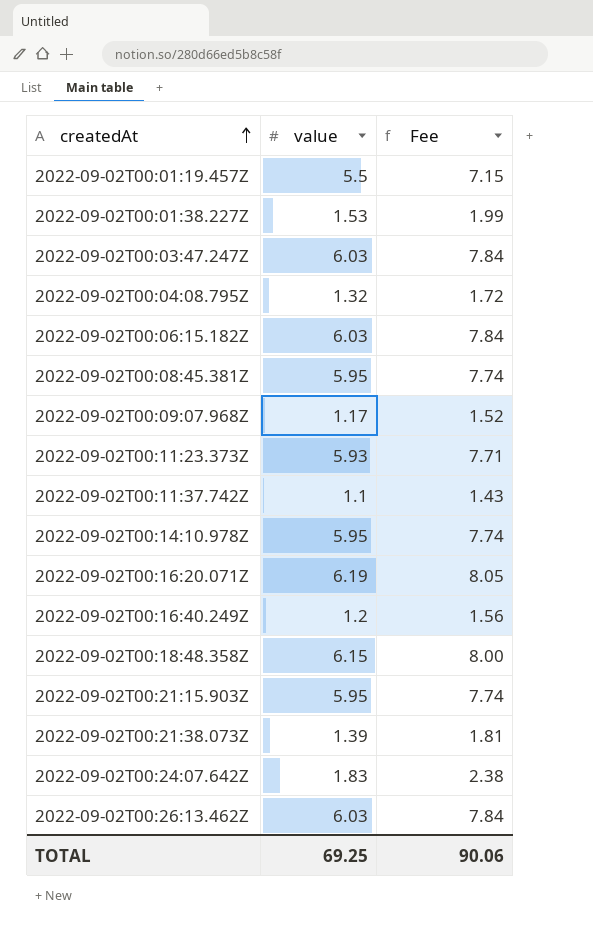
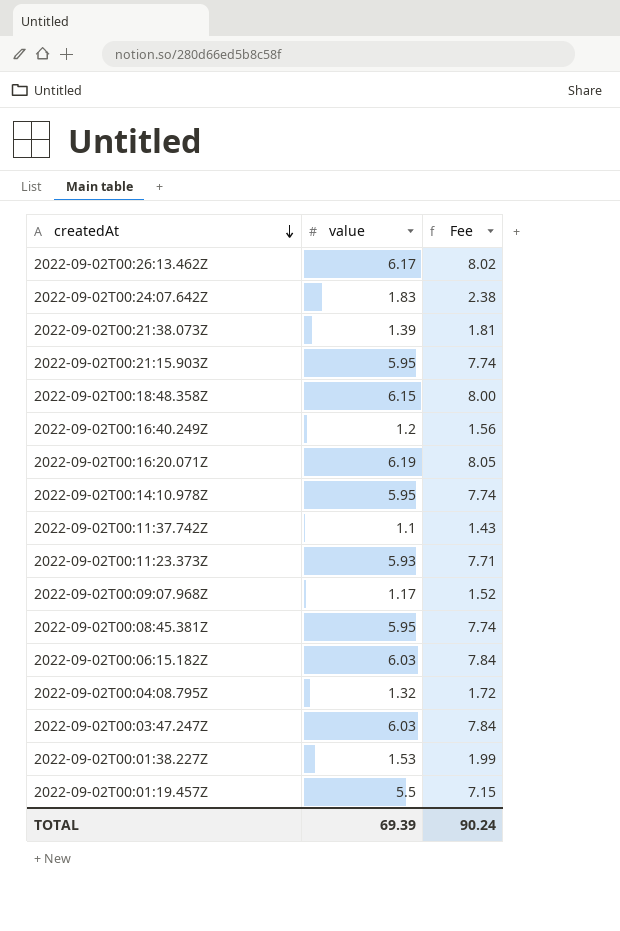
row order: createdAt ascending -> createdAt descending
2022-09-02T00:26:13.462Z | value: 6.03 -> 6.17
2022-09-02T00:26:13.462Z | Fee: 7.84 -> 8.02
TOTAL | value: 69.25 -> 69.39
TOTAL | Fee: 90.06 -> 90.24

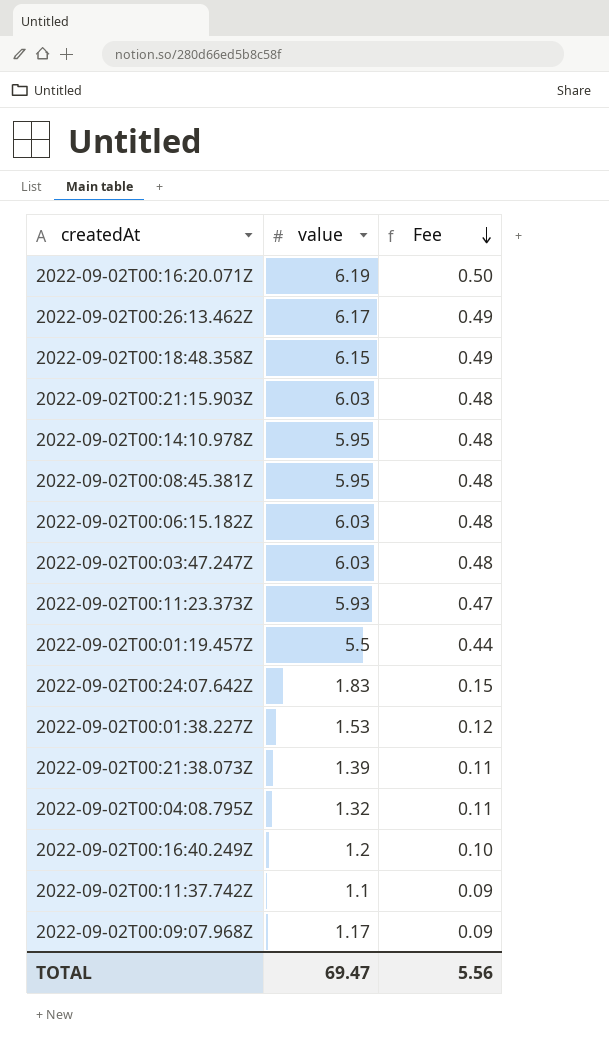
row order: createdAt descending -> Fee descending
column Fee | formula: [value] * 1.3 -> [value] * 0.08
2022-09-02T00:21:15.903Z | value: 5.95 -> 6.03
TOTAL | value: 69.39 -> 69.47
TOTAL | Fee: 90.24 -> 5.56

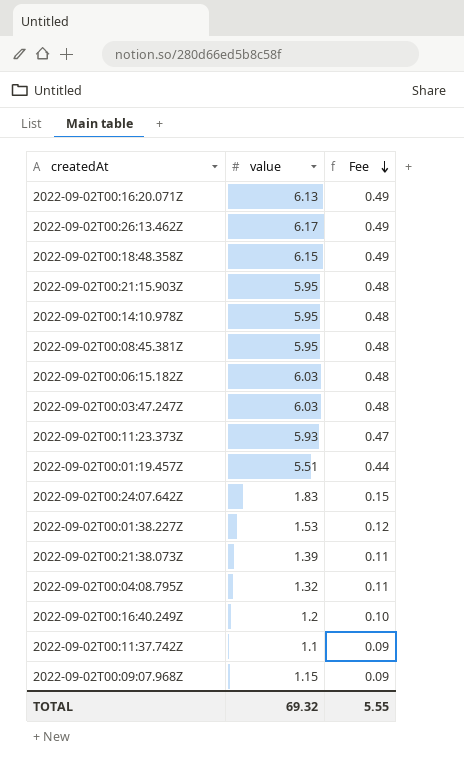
2022-09-02T00:16:20.071Z | value: 6.19 -> 6.13
2022-09-02T00:16:20.071Z | Fee: 0.50 -> 0.49
2022-09-02T00:21:15.903Z | value: 6.03 -> 5.95
2022-09-02T00:01:19.457Z | value: 5.5 -> 5.51
2022-09-02T00:09:07.968Z | value: 1.17 -> 1.15
TOTAL | value: 69.47 -> 69.32
TOTAL | Fee: 5.56 -> 5.55

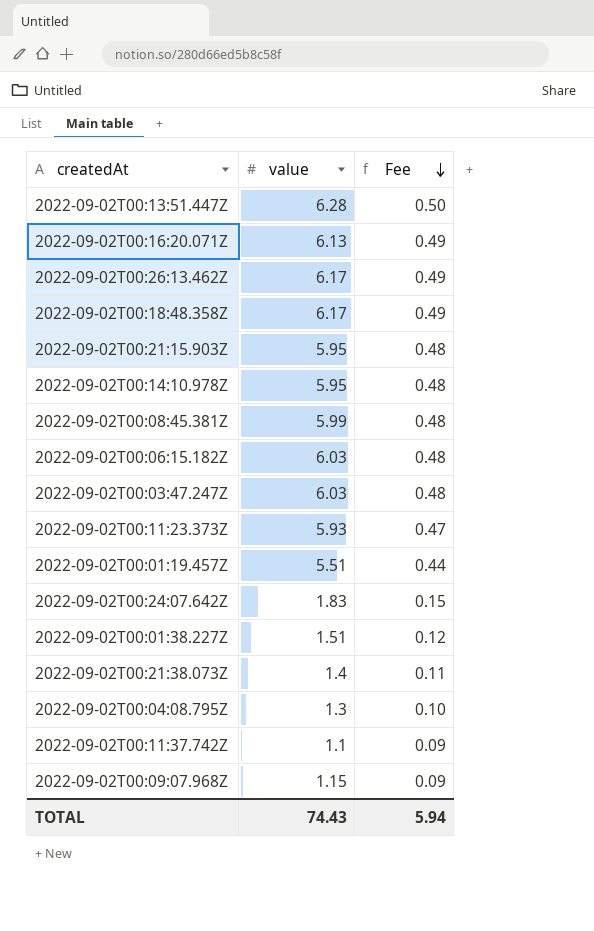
row 2022-09-02T00:16:40.249Z: 1.2 | 0.10 -> none
row 2022-09-02T00:13:51.447Z: none -> 6.28 | 0.50
2022-09-02T00:18:48.358Z | value: 6.15 -> 6.17
2022-09-02T00:08:45.381Z | value: 5.95 -> 5.99
2022-09-02T00:01:38.227Z | value: 1.53 -> 1.51
2022-09-02T00:21:38.073Z | value: 1.39 -> 1.4
2022-09-02T00:04:08.795Z | value: 1.32 -> 1.3
2022-09-02T00:04:08.795Z | Fee: 0.11 -> 0.10
TOTAL | value: 69.32 -> 74.43
TOTAL | Fee: 5.55 -> 5.94

